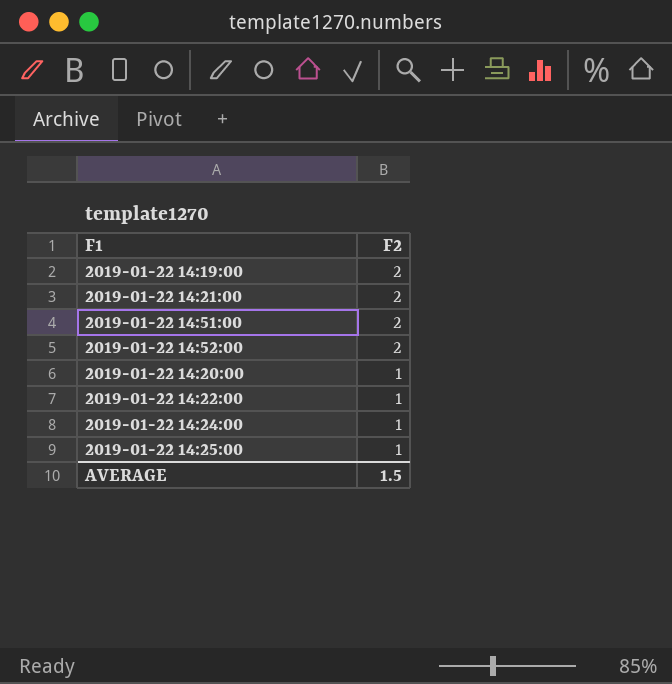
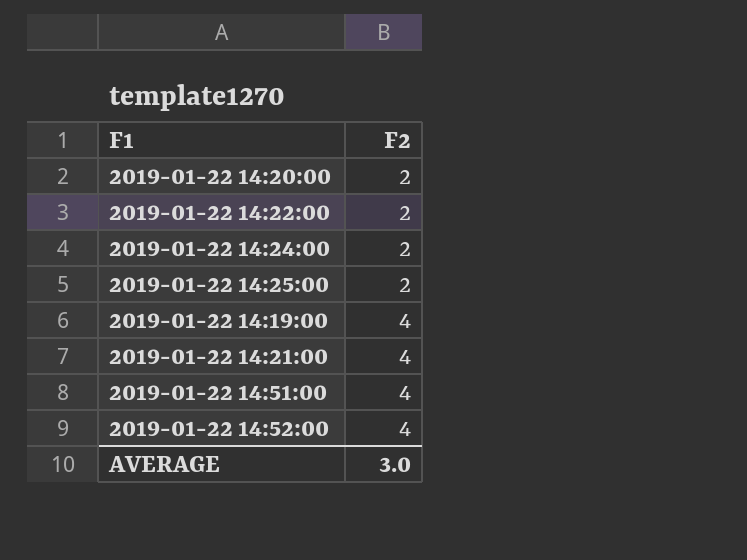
row order: F2 descending -> F2 ascending
2019-01-22 14:20:00 | F2: 1 -> 2
2019-01-22 14:22:00 | F2: 1 -> 2
2019-01-22 14:24:00 | F2: 1 -> 2
2019-01-22 14:25:00 | F2: 1 -> 2
2019-01-22 14:19:00 | F2: 2 -> 4
2019-01-22 14:21:00 | F2: 2 -> 4
2019-01-22 14:51:00 | F2: 2 -> 4
2019-01-22 14:52:00 | F2: 2 -> 4
AVERAGE | F2: 1.5 -> 3.0

